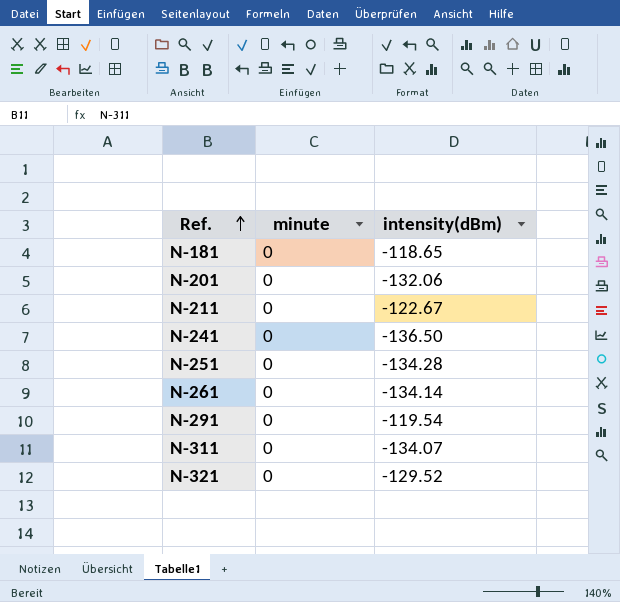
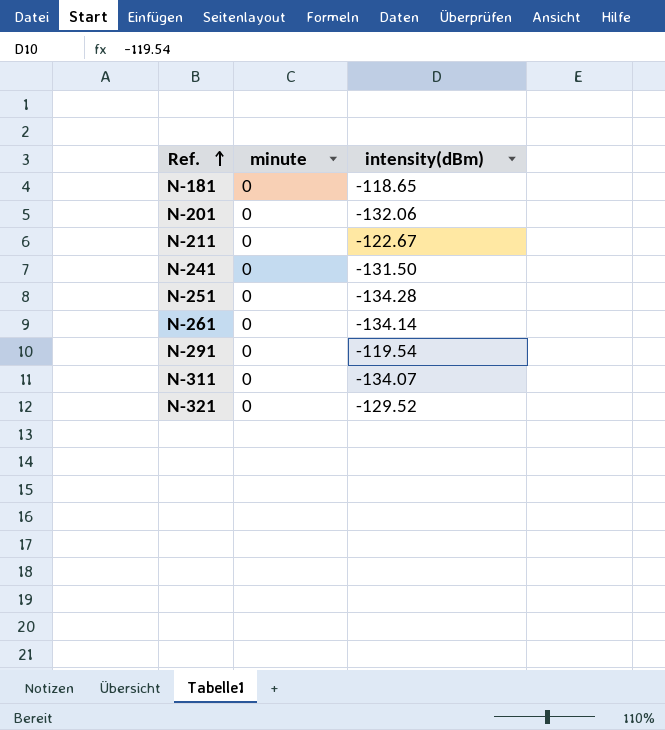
N-241 | intensity(dBm): -136.50 -> -131.50

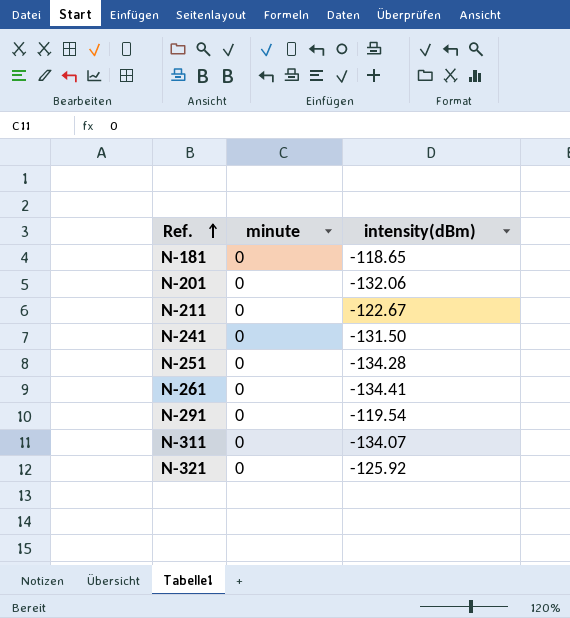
N-261 | intensity(dBm): -134.14 -> -134.41
N-321 | intensity(dBm): -129.52 -> -125.92

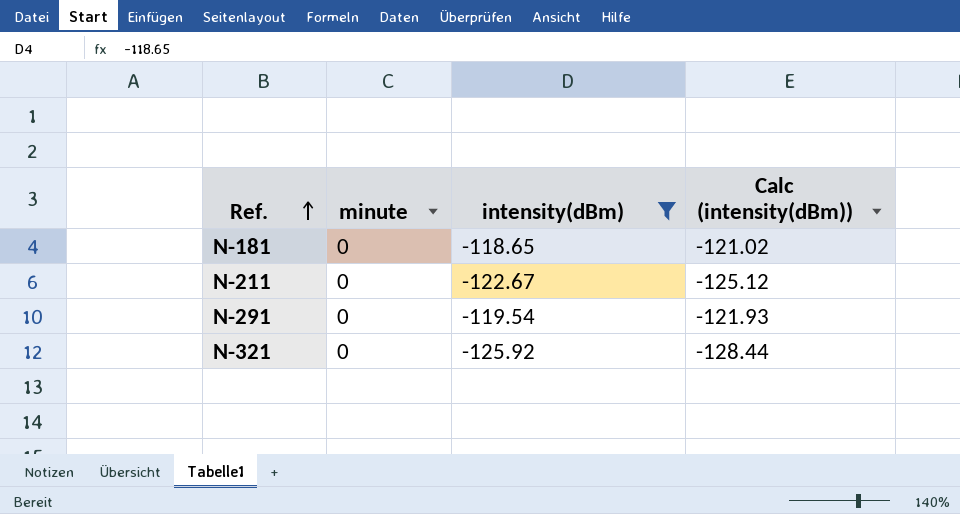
filter: none -> intensity(dBm) >= -125.92
column Calc (intensity(dBm)) | formula: none -> [intensity(dBm)] * 1.02

